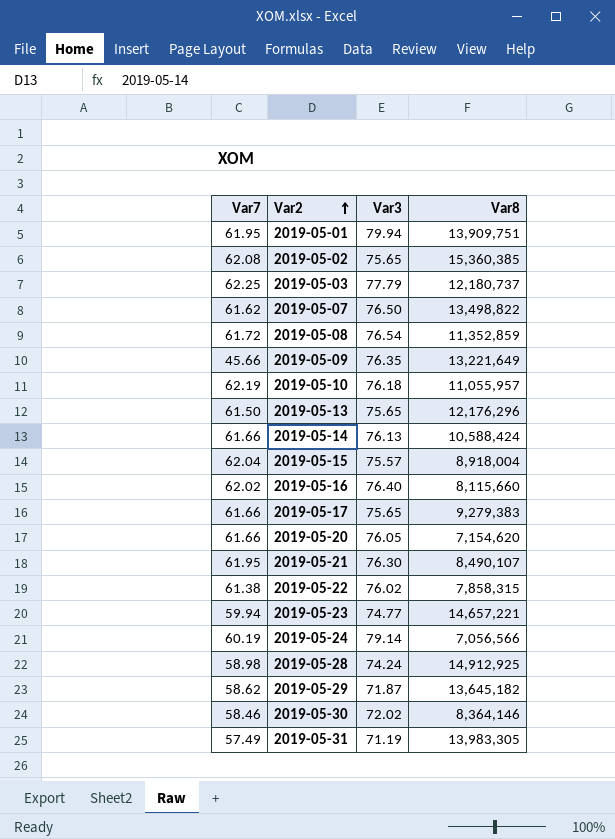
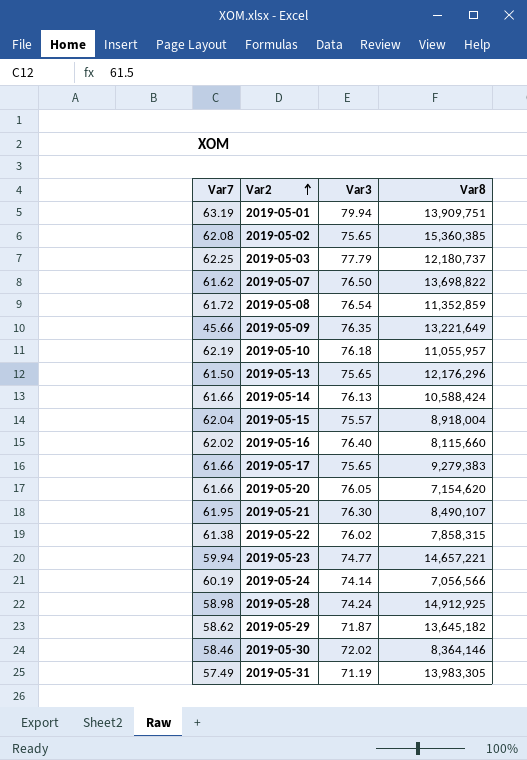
2019-05-01 | Var7: 61.95 -> 63.19
2019-05-07 | Var8: 13,498,822 -> 13,698,822
2019-05-24 | Var3: 79.14 -> 74.14

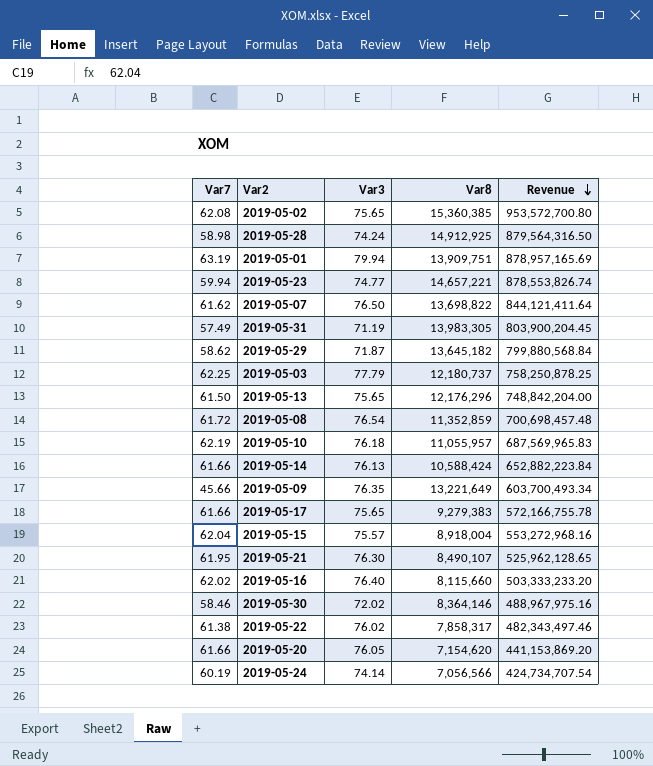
row order: Var2 ascending -> Revenue descending
column Revenue | formula: none -> [Var7] * [Var8]
2019-05-22 | Var8: 7,858,315 -> 7,858,317

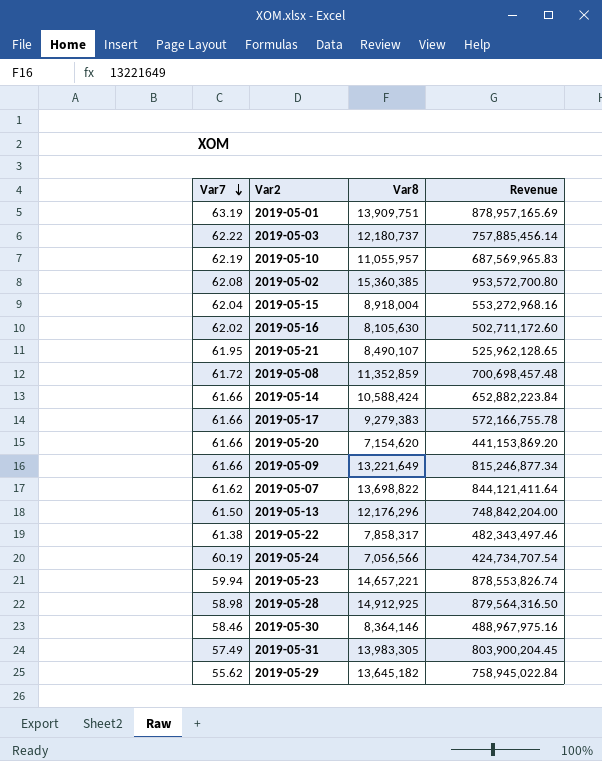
row order: Revenue descending -> Var7 descending
column Var3 | position: 3 -> none
2019-05-03 | Var7: 62.25 -> 62.22
2019-05-03 | Revenue: 758,250,878.25 -> 757,885,456.14
2019-05-16 | Var8: 8,115,660 -> 8,105,630
2019-05-16 | Revenue: 503,333,233.20 -> 502,711,172.60
2019-05-09 | Var7: 45.66 -> 61.66
2019-05-09 | Revenue: 603,700,493.34 -> 815,246,877.34
2019-05-29 | Var7: 58.62 -> 55.62
2019-05-29 | Revenue: 799,880,568.84 -> 758,945,022.84

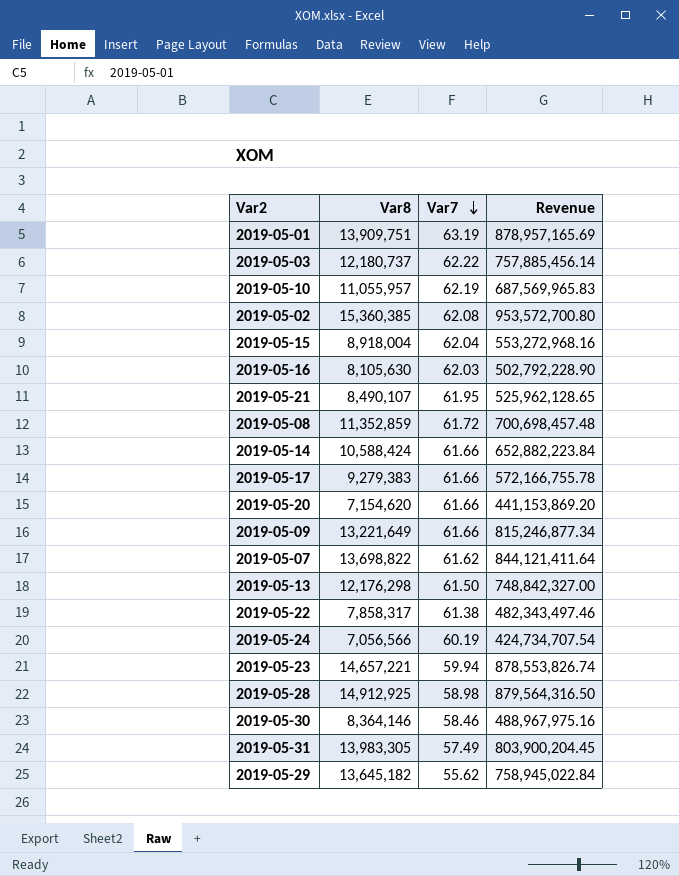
column Var7 | position: 1 -> 3
2019-05-16 | Var7: 62.02 -> 62.03
2019-05-16 | Revenue: 502,711,172.60 -> 502,792,228.90
2019-05-13 | Var8: 12,176,296 -> 12,176,298
2019-05-13 | Revenue: 748,842,204.00 -> 748,842,327.00

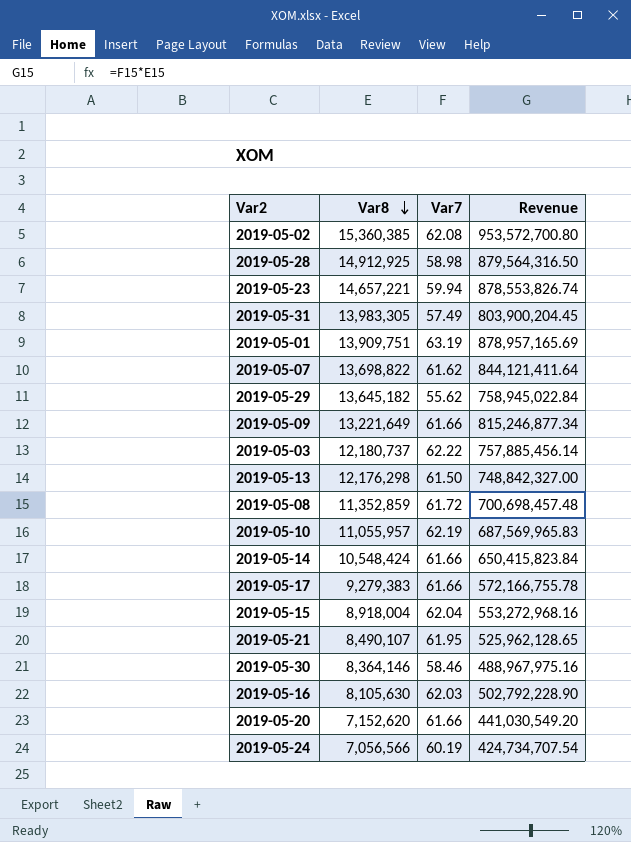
row order: Var7 descending -> Var8 descending
row 2019-05-22: 7,858,317 | 61.38 | 482,343,497.46 -> none
2019-05-14 | Var8: 10,588,424 -> 10,548,424
2019-05-14 | Revenue: 652,882,223.84 -> 650,415,823.84
2019-05-20 | Var8: 7,154,620 -> 7,152,620
2019-05-20 | Revenue: 441,153,869.20 -> 441,030,549.20

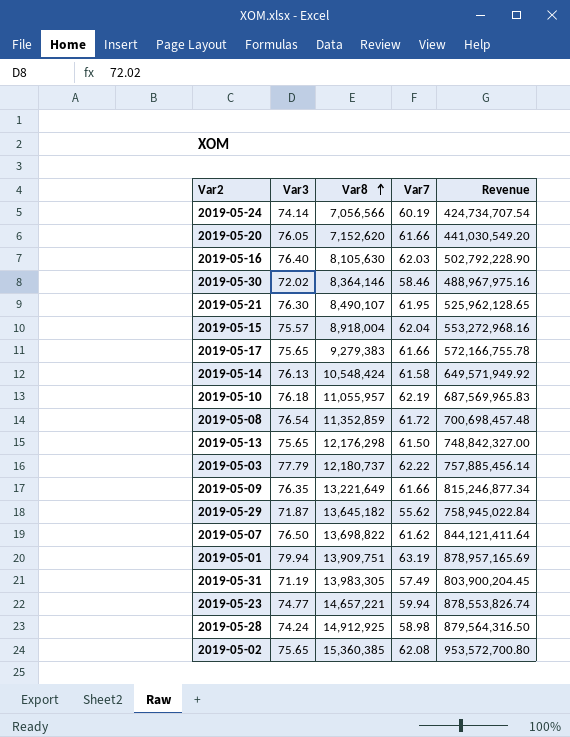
row order: Var8 descending -> Var8 ascending
column Var3 | position: none -> 2
2019-05-14 | Var7: 61.66 -> 61.58
2019-05-14 | Revenue: 650,415,823.84 -> 649,571,949.92

